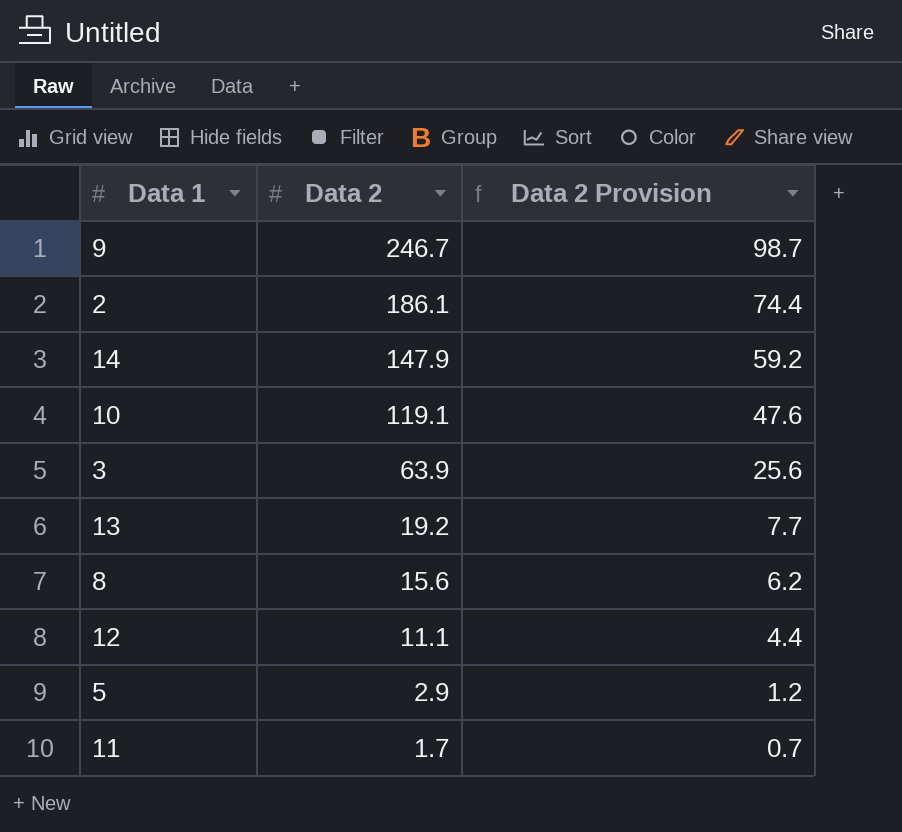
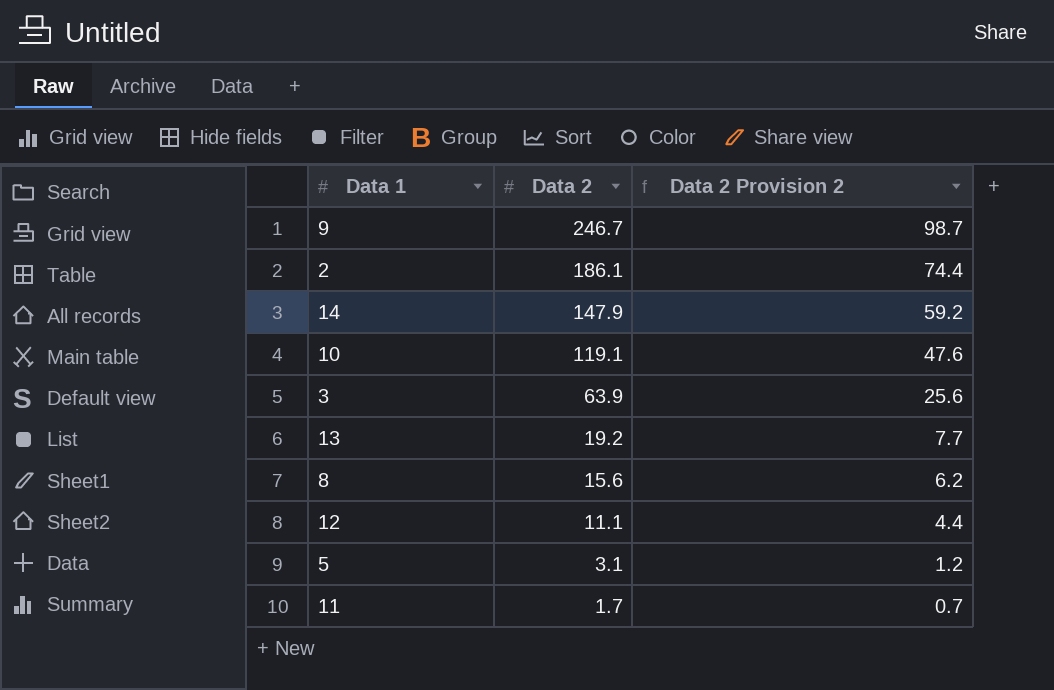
column name: Data 2 Provision -> Data 2 Provision 2
5 | Data 2: 2.9 -> 3.1

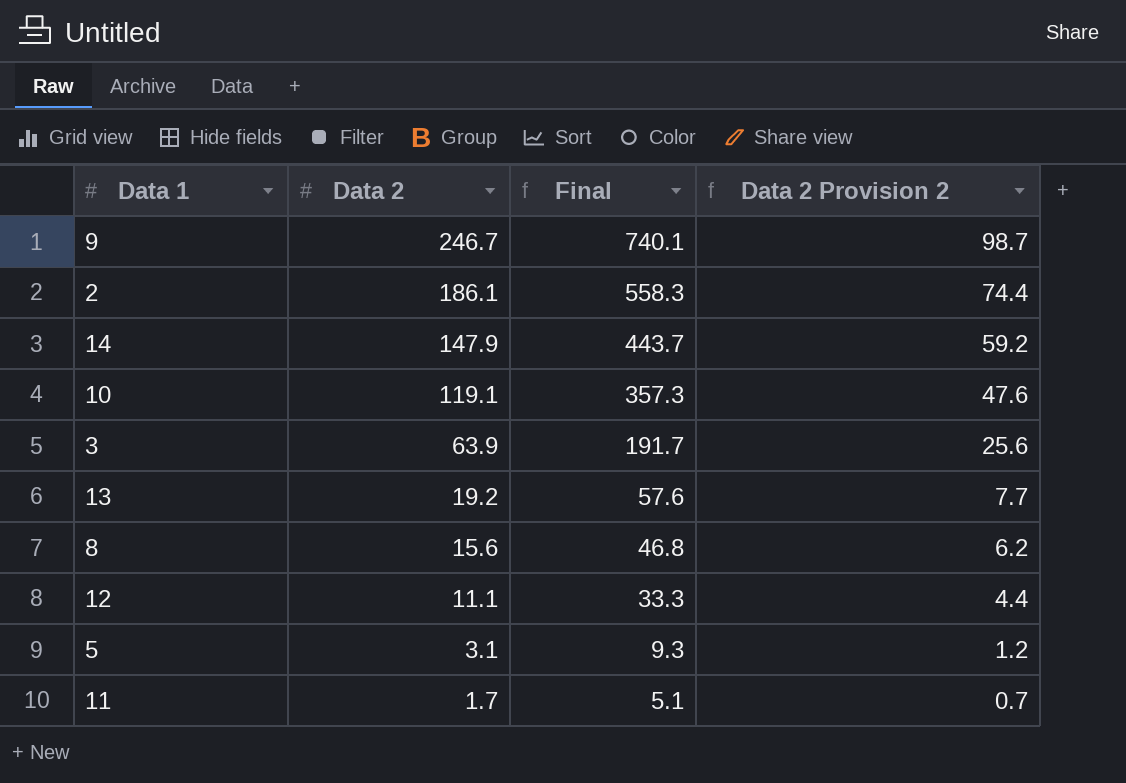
column Final | formula: none -> [Data 2] * 3

